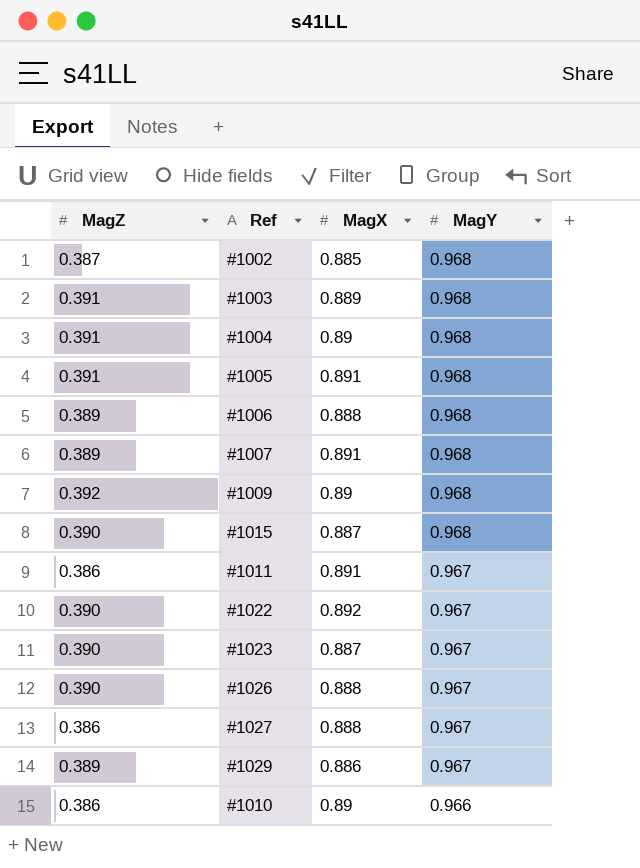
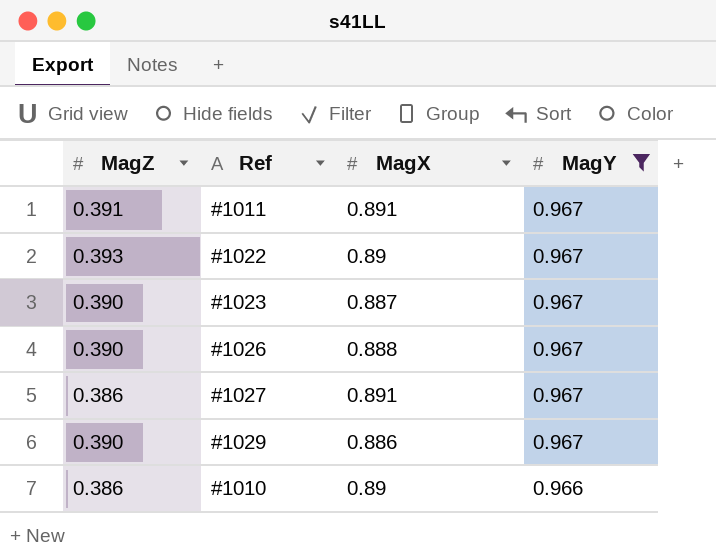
filter: none -> MagY != 0.968
#1011 | MagZ: 0.386 -> 0.391
#1022 | MagZ: 0.390 -> 0.393
#1022 | MagX: 0.892 -> 0.89
#1027 | MagX: 0.888 -> 0.891
#1029 | MagZ: 0.389 -> 0.390

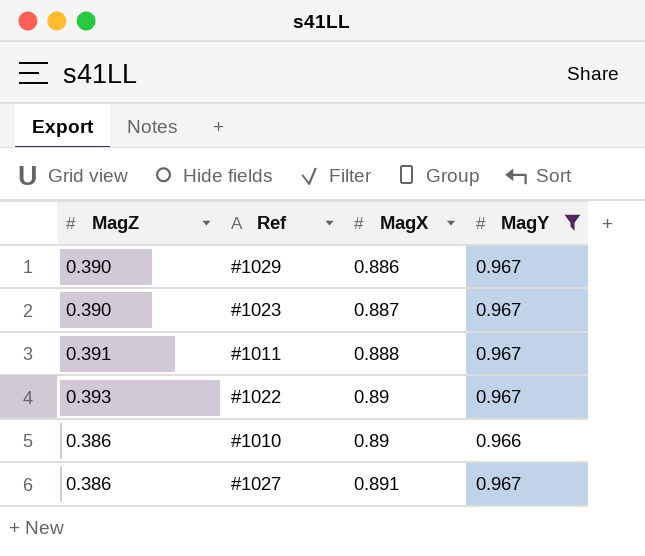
row order: MagY descending -> MagX ascending
row #1026: 0.390 | 0.888 | 0.967 -> none
#1011 | MagX: 0.891 -> 0.888

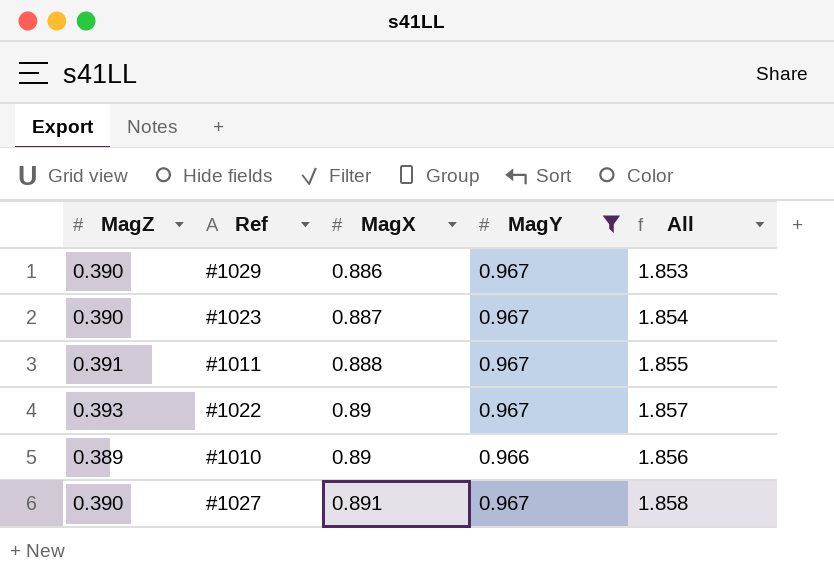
column All | formula: none -> [MagX] + [MagY]
#1010 | MagZ: 0.386 -> 0.389
#1027 | MagZ: 0.386 -> 0.390

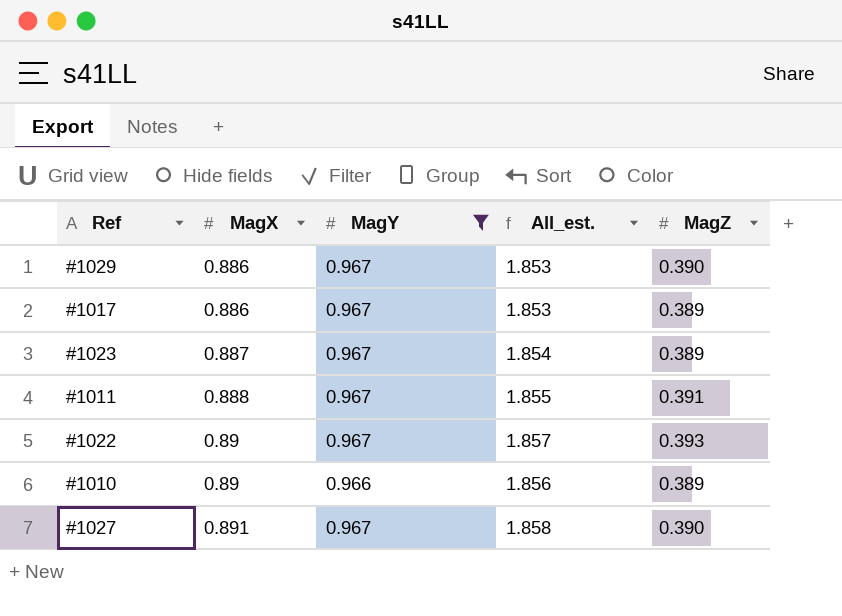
column name: All -> All_est.
column MagZ | position: 1 -> 5
row #1017: none -> 0.886 | 0.967 | 1.853 | 0.389
#1023 | MagZ: 0.390 -> 0.389

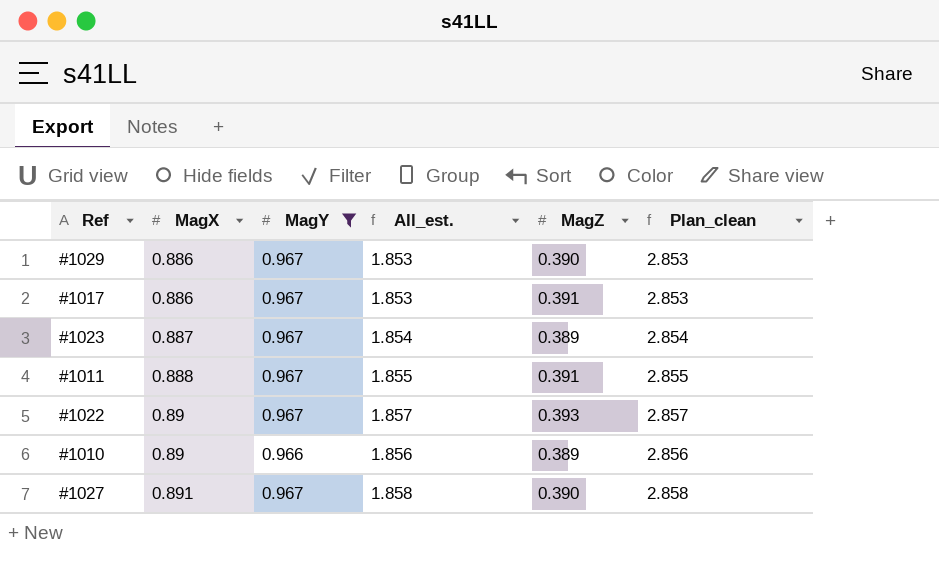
column Plan_clean | formula: none -> [All_est.] + 1
#1017 | MagZ: 0.389 -> 0.391

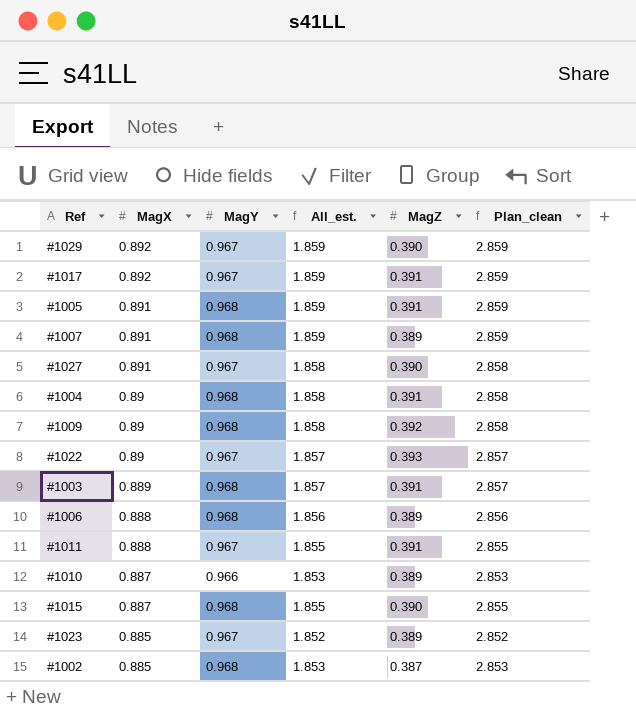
filter: MagY != 0.968 -> none
row order: MagX ascending -> MagX descending
#1029 | MagX: 0.886 -> 0.892
#1029 | All_est.: 1.853 -> 1.859
#1029 | Plan_clean: 2.853 -> 2.859
#1017 | MagX: 0.886 -> 0.892
#1017 | All_est.: 1.853 -> 1.859
#1017 | Plan_clean: 2.853 -> 2.859
#1010 | MagX: 0.89 -> 0.887
#1010 | All_est.: 1.856 -> 1.853
#1010 | Plan_clean: 2.856 -> 2.853
#1023 | MagX: 0.887 -> 0.885
#1023 | All_est.: 1.854 -> 1.852
#1023 | Plan_clean: 2.854 -> 2.852

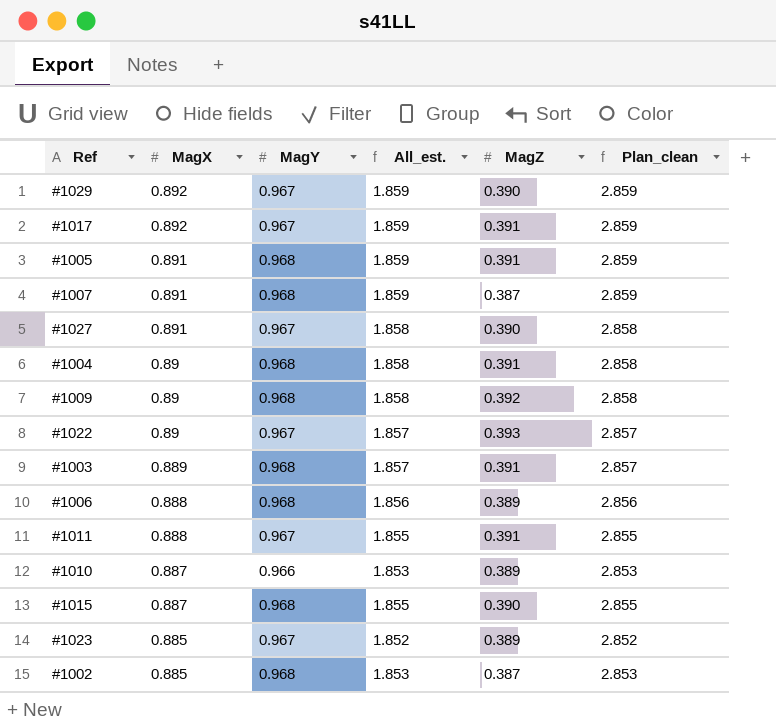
#1007 | MagZ: 0.389 -> 0.387

